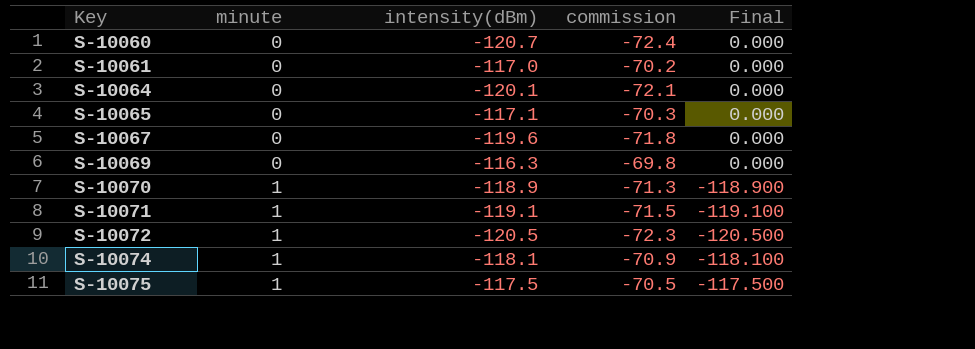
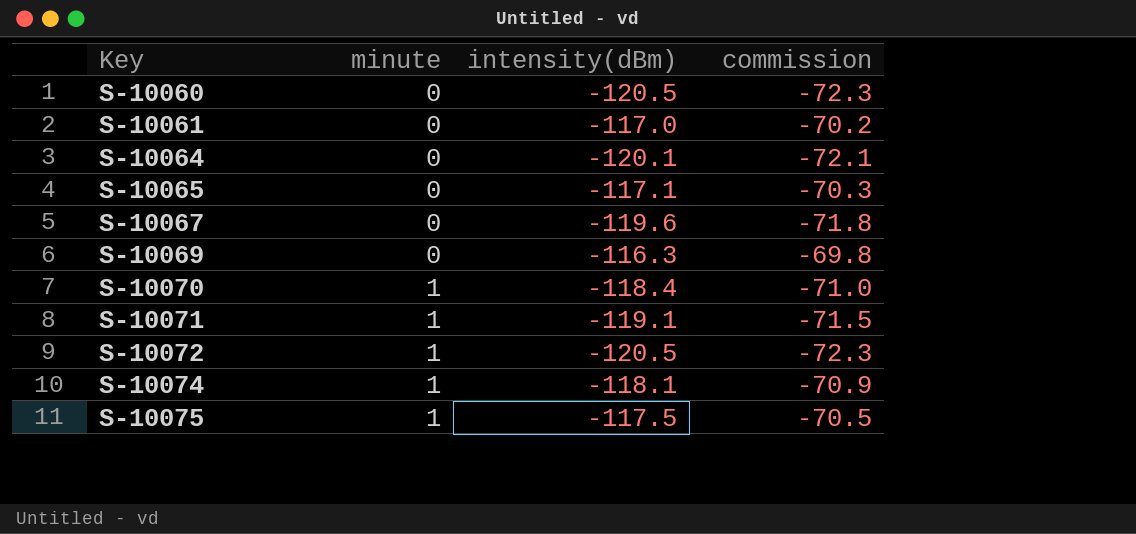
column Final | formula: [minute] * [intensity(dBm)] -> none
S-10060 | intensity(dBm): -120.7 -> -120.5
S-10060 | commission: -72.4 -> -72.3
S-10070 | intensity(dBm): -118.9 -> -118.4
S-10070 | commission: -71.3 -> -71.0

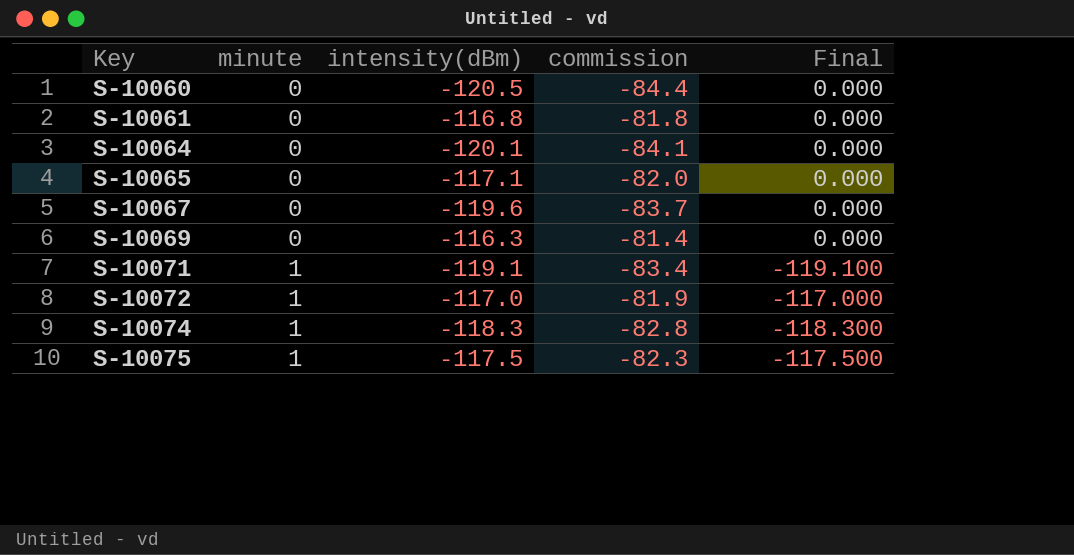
column commission | formula: [intensity(dBm)] * 0.6 -> [intensity(dBm)] * 0.7
column Final | formula: none -> [minute] * [intensity(dBm)]
row S-10070: 1 | -118.4 | -71.0 -> none
S-10061 | intensity(dBm): -117.0 -> -116.8
S-10072 | intensity(dBm): -120.5 -> -117.0
S-10074 | intensity(dBm): -118.1 -> -118.3

